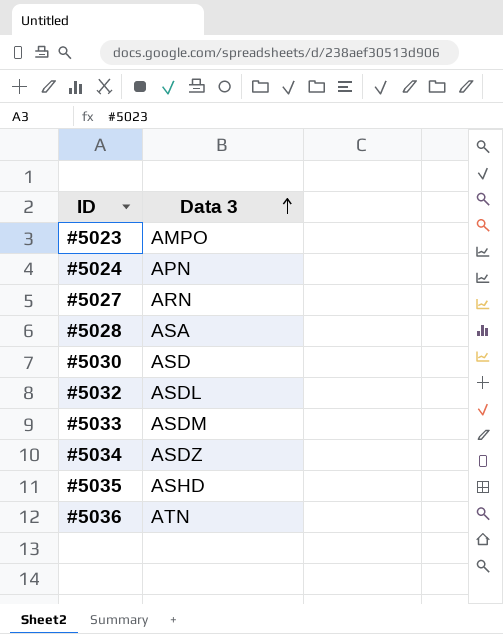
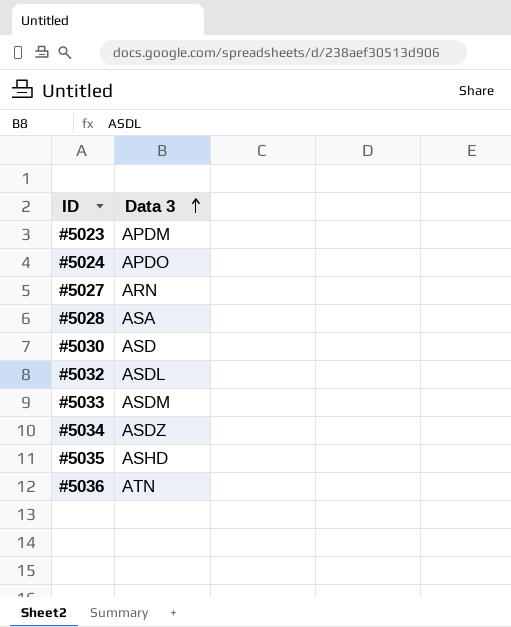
#5023 | Data 3: AMPO -> APDM
#5024 | Data 3: APN -> APDO

